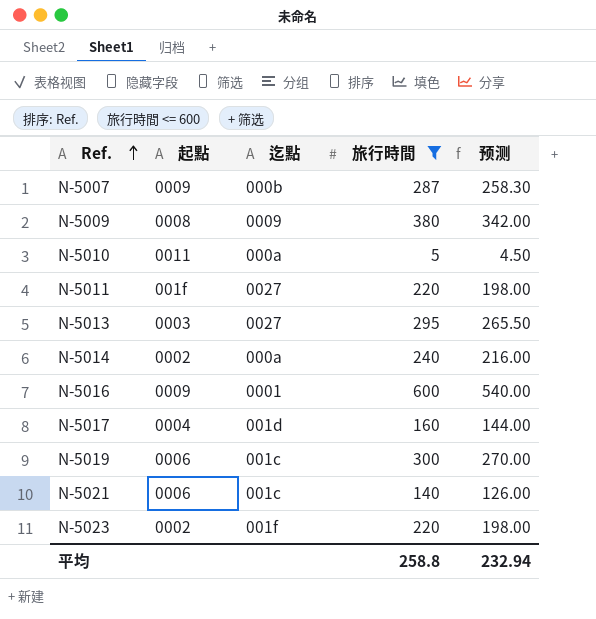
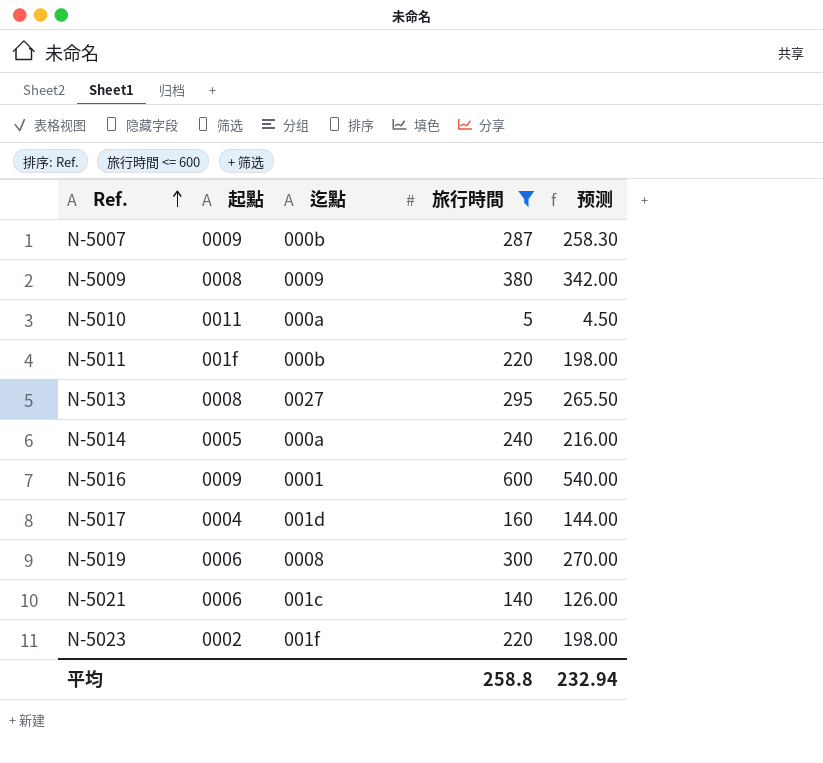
N-5011 | 迄點: 0027 -> 000b
N-5013 | 起點: 0003 -> 0008
N-5014 | 起點: 0002 -> 0005
N-5019 | 迄點: 001c -> 0008

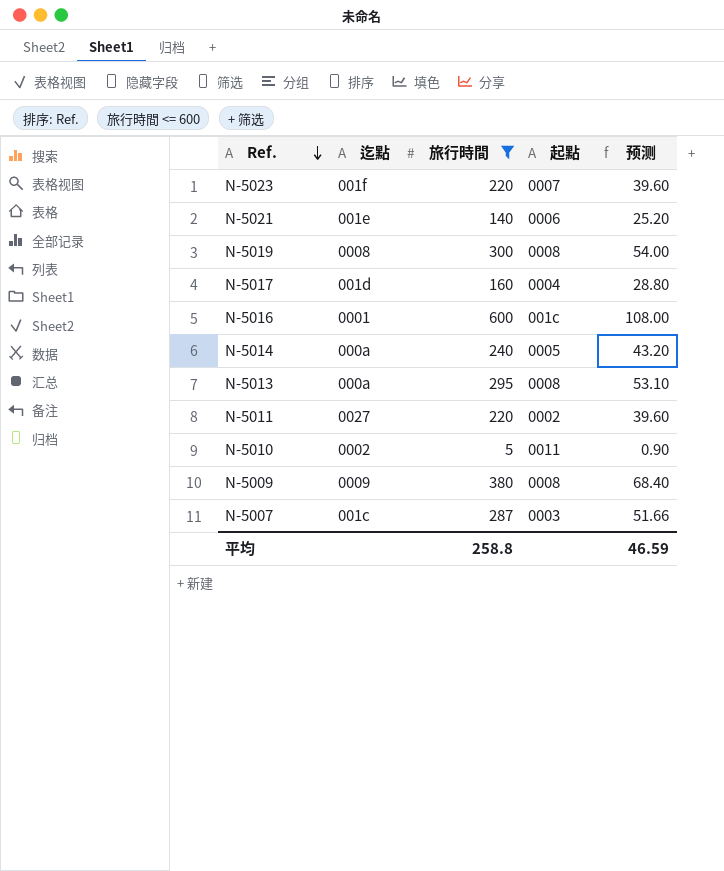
row order: Ref. ascending -> Ref. descending
column 起點 | position: 2 -> 4
column 预测 | formula: [旅行時間] * 0.9 -> [旅行時間] * 0.18
N-5023 | 起點: 0002 -> 0007
N-5021 | 迄點: 001c -> 001e
N-5019 | 起點: 0006 -> 0008
N-5016 | 起點: 0009 -> 001c
N-5013 | 迄點: 0027 -> 000a
N-5011 | 迄點: 000b -> 0027
N-5011 | 起點: 001f -> 0002
N-5010 | 迄點: 000a -> 0002
N-5007 | 迄點: 000b -> 001c
N-5007 | 起點: 0009 -> 0003
平均 | 预测: 232.94 -> 46.59

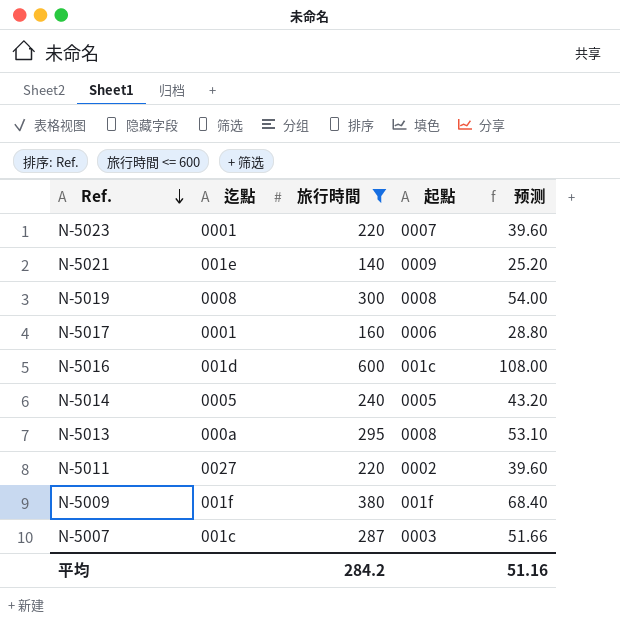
row N-5010: 0002 | 5 | 0011 | 0.90 -> none
N-5023 | 迄點: 001f -> 0001
N-5021 | 起點: 0006 -> 0009
N-5017 | 迄點: 001d -> 0001
N-5017 | 起點: 0004 -> 0006
N-5016 | 迄點: 0001 -> 001d
N-5014 | 迄點: 000a -> 0005
N-5009 | 迄點: 0009 -> 001f
N-5009 | 起點: 0008 -> 001f
平均 | 旅行時間: 258.8 -> 284.2
平均 | 预测: 46.59 -> 51.16

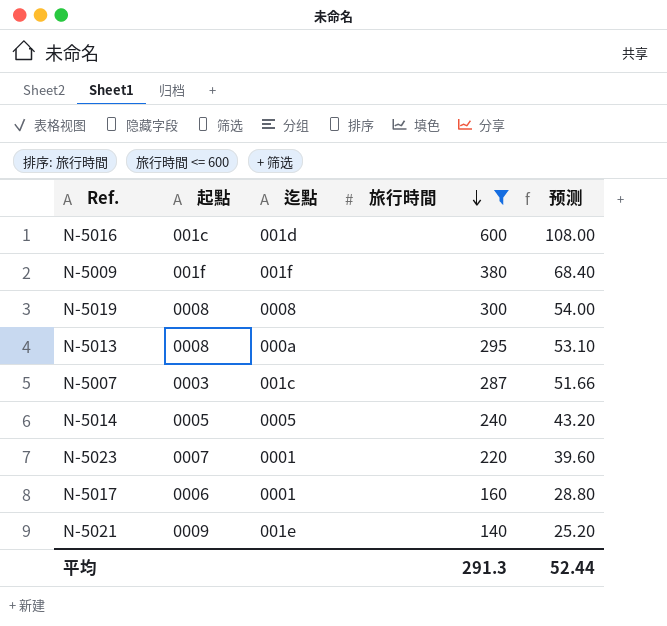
row order: Ref. descending -> 旅行時間 descending
column 起點 | position: 4 -> 2
row N-5011: 0027 | 220 | 0002 | 39.60 -> none
平均 | 旅行時間: 284.2 -> 291.3
平均 | 预测: 51.16 -> 52.44

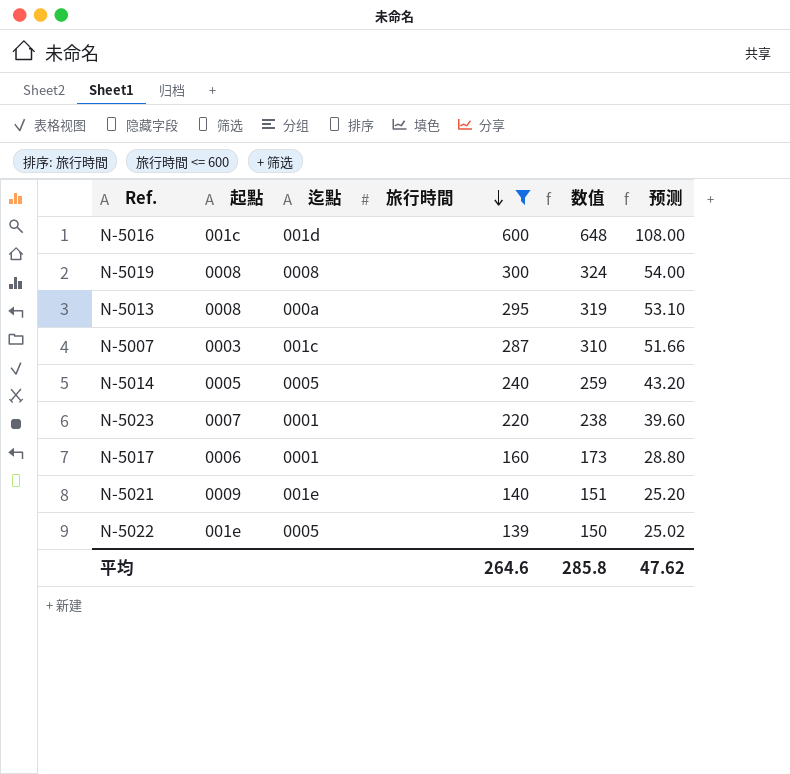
column 数值 | formula: none -> [旅行時間] * 1.08
row N-5009: 001f | 001f | 380 | 68.40 -> none
row N-5022: none -> 001e | 0005 | 139 | 150 | 25.02
平均 | 旅行時間: 291.3 -> 264.6
平均 | 预测: 52.44 -> 47.62

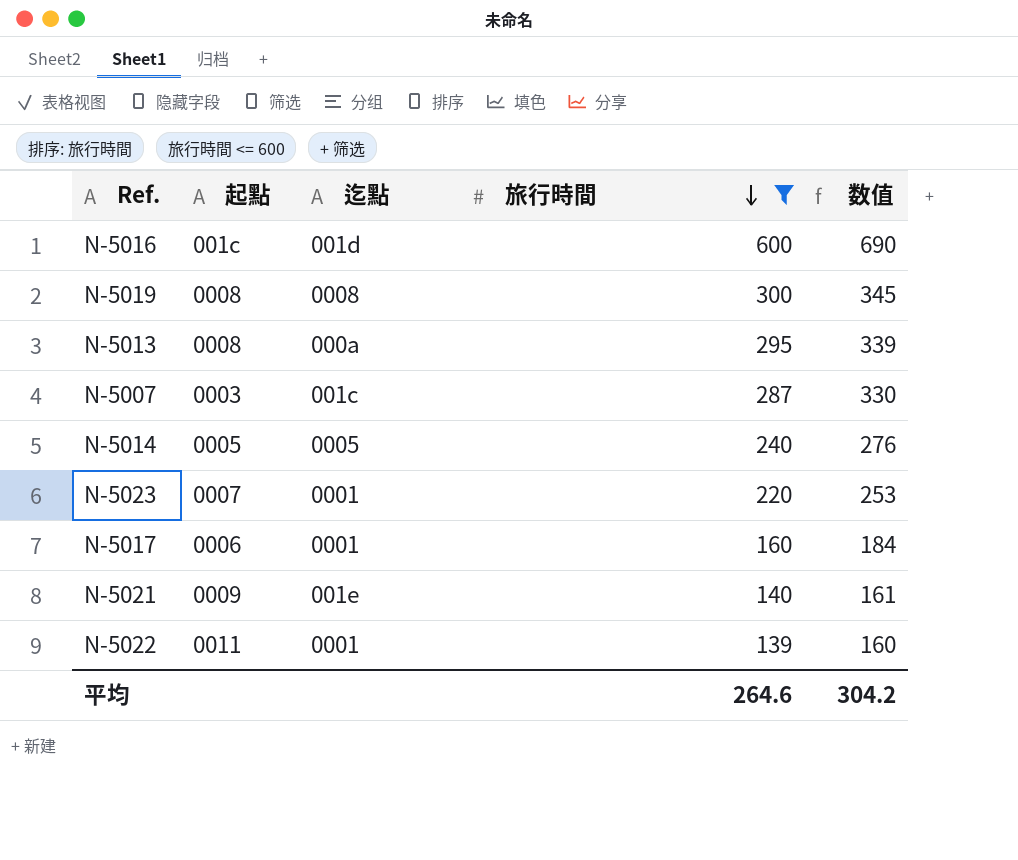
column 预测 | formula: [旅行時間] * 0.18 -> none
column 数值 | formula: [旅行時間] * 1.08 -> [旅行時間] * 1.15
N-5022 | 起點: 001e -> 0011
N-5022 | 迄點: 0005 -> 0001
平均 | 数值: 285.8 -> 304.2

